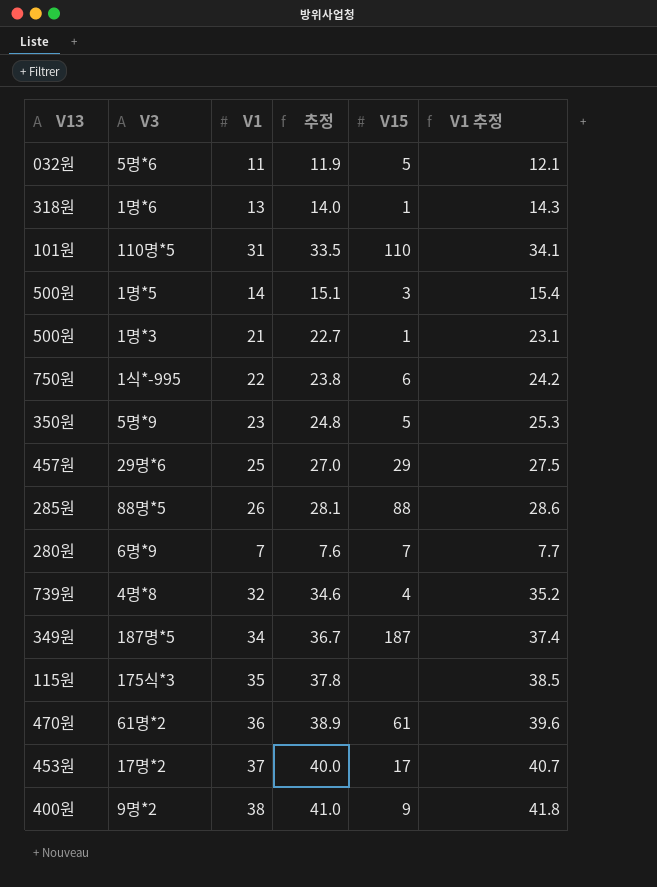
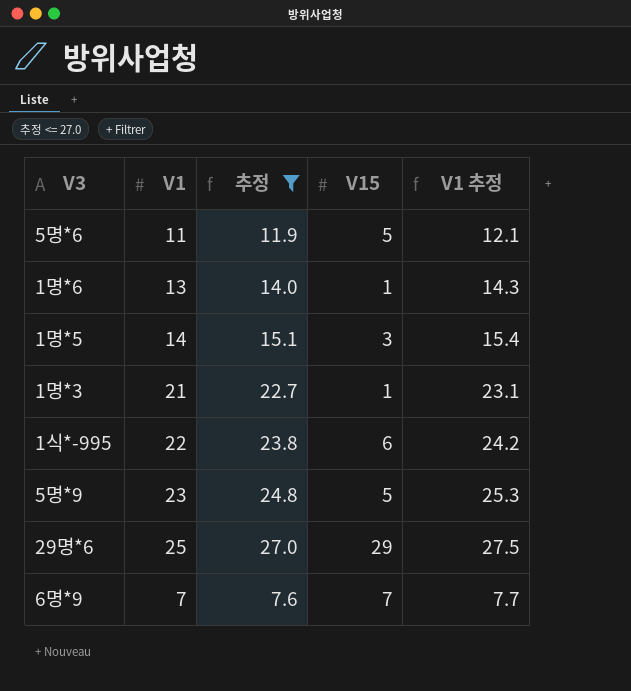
filter: none -> 추정 <= 27.0
column V13 | position: 1 -> none

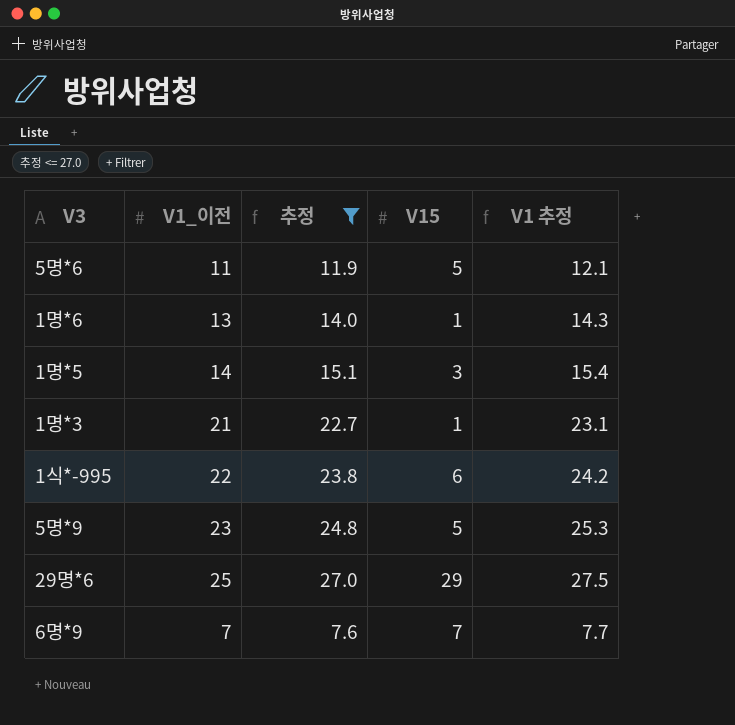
column name: V1 -> V1_이전

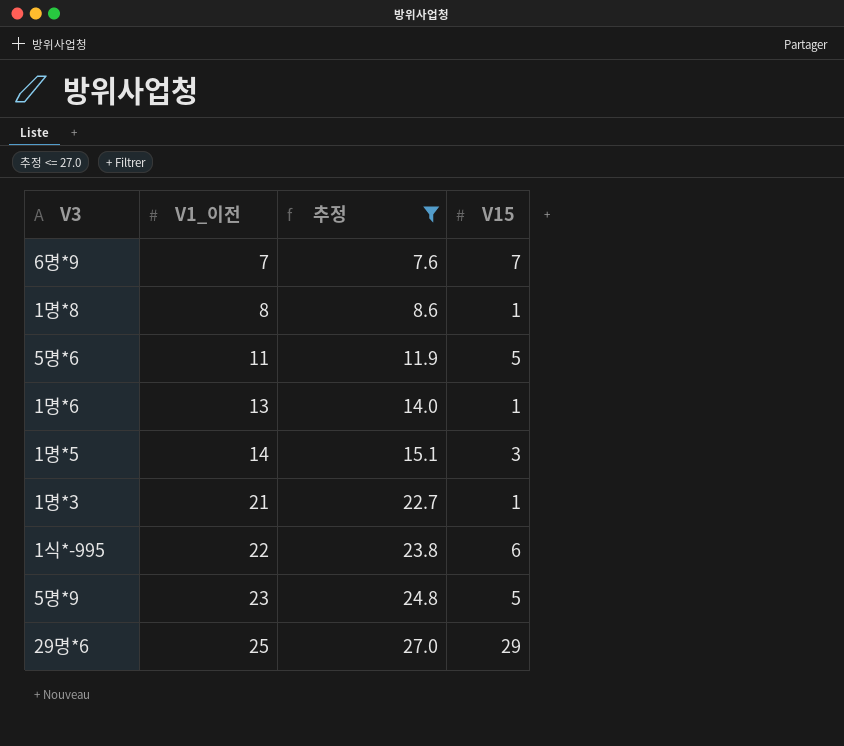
row order: none -> V1_이전 ascending
column V1 추정 | formula: [V1_이전] * 1.1 -> none
row 1명*8: none -> 8 | 8.6 | 1

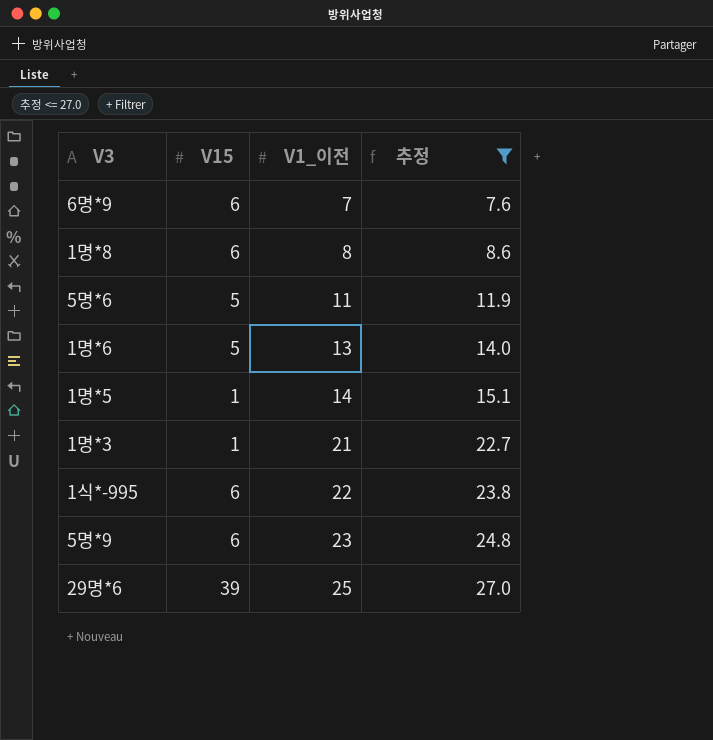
column V15 | position: 4 -> 2
6명*9 | V15: 7 -> 6
1명*8 | V15: 1 -> 6
1명*6 | V15: 1 -> 5
1명*5 | V15: 3 -> 1
5명*9 | V15: 5 -> 6
29명*6 | V15: 29 -> 39

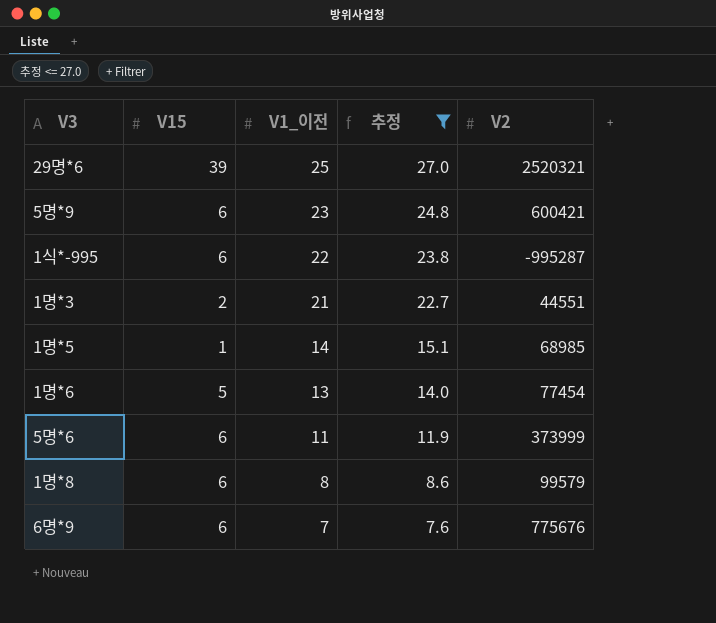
row order: V1_이전 ascending -> V1_이전 descending
column V2 | position: none -> 5
1명*3 | V15: 1 -> 2
5명*6 | V15: 5 -> 6

